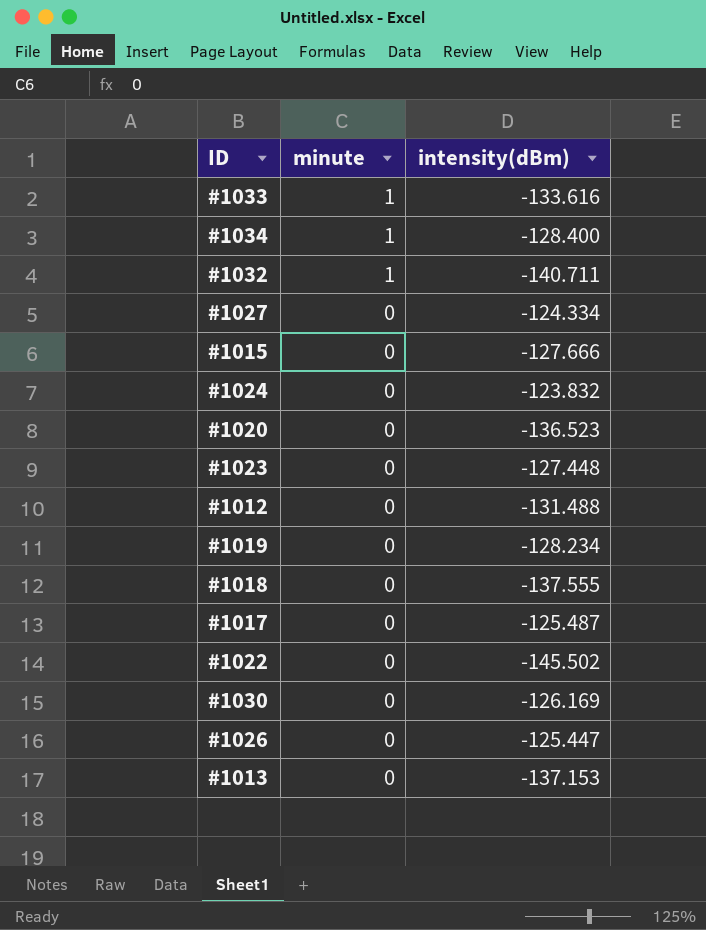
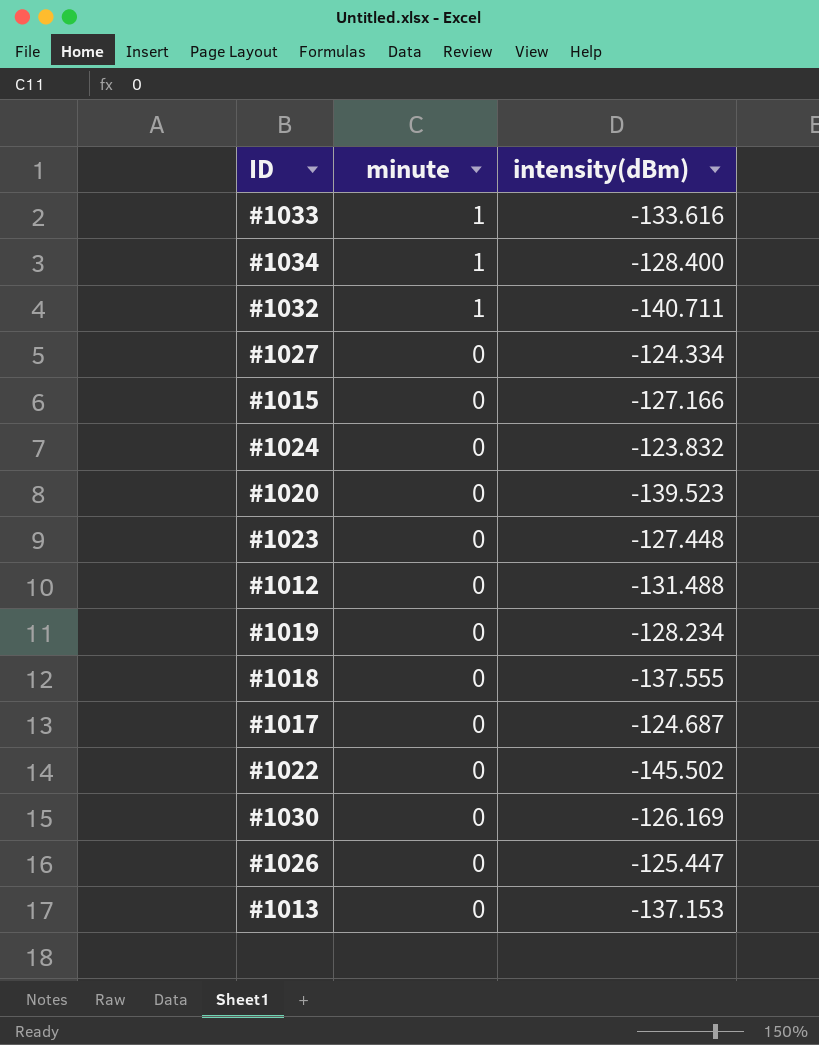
#1015 | intensity(dBm): -127.666 -> -127.166
#1020 | intensity(dBm): -136.523 -> -139.523
#1017 | intensity(dBm): -125.487 -> -124.687

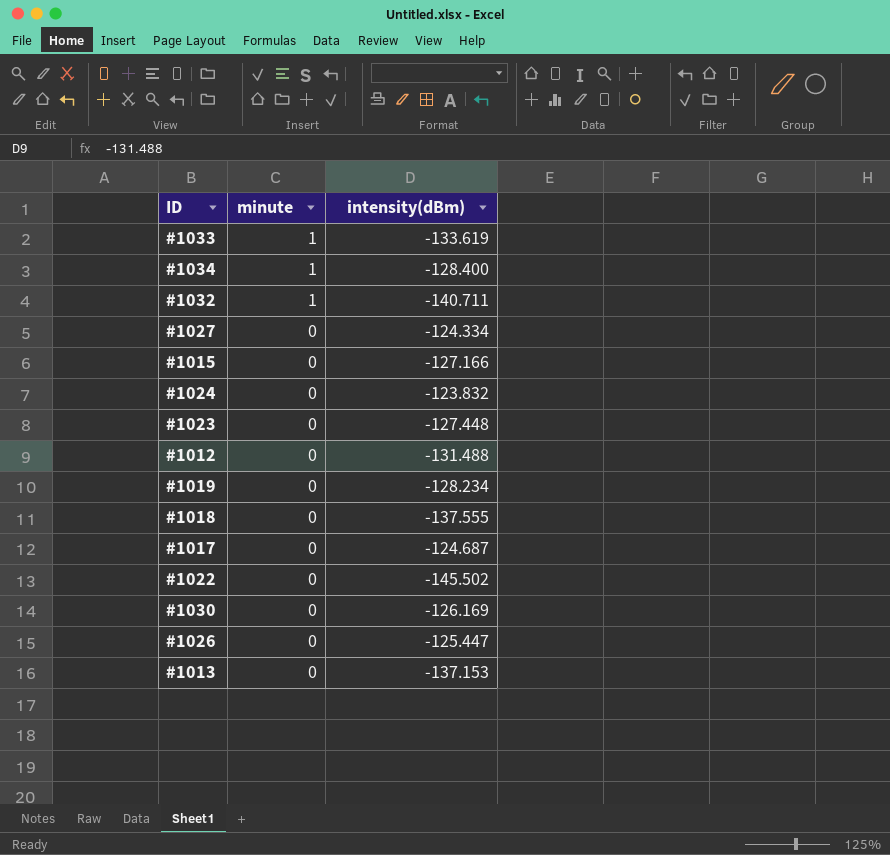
row #1020: 0 | -139.523 -> none
#1033 | intensity(dBm): -133.616 -> -133.619

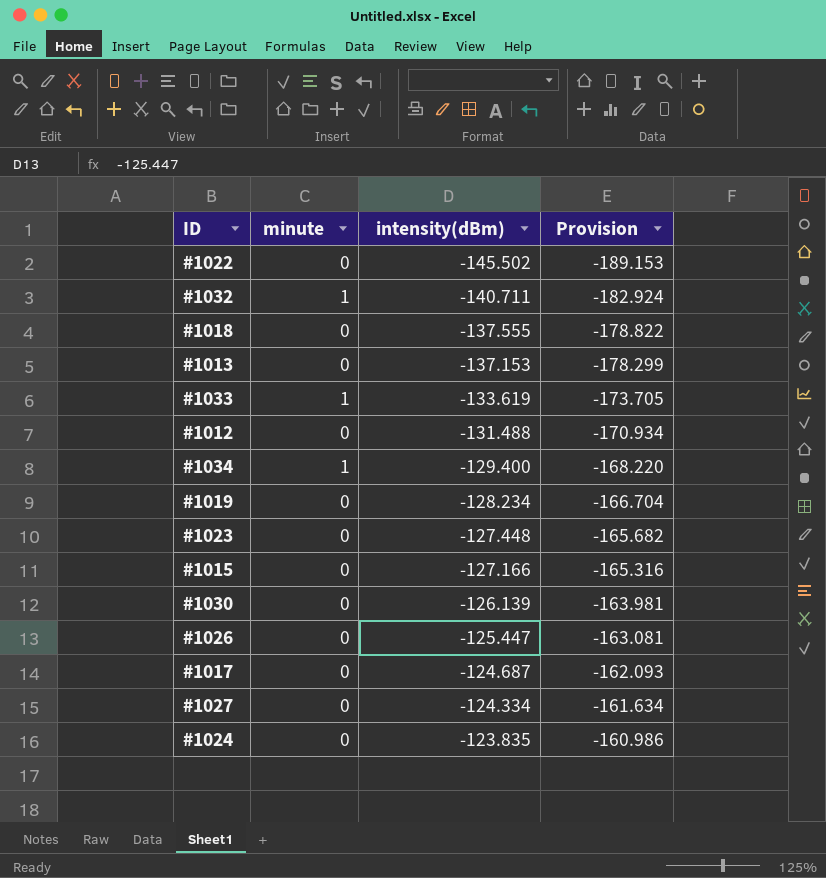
row order: minute descending -> intensity(dBm) ascending
column Provision | formula: none -> [intensity(dBm)] * 1.3
#1034 | intensity(dBm): -128.400 -> -129.400
#1030 | intensity(dBm): -126.169 -> -126.139
#1024 | intensity(dBm): -123.832 -> -123.835

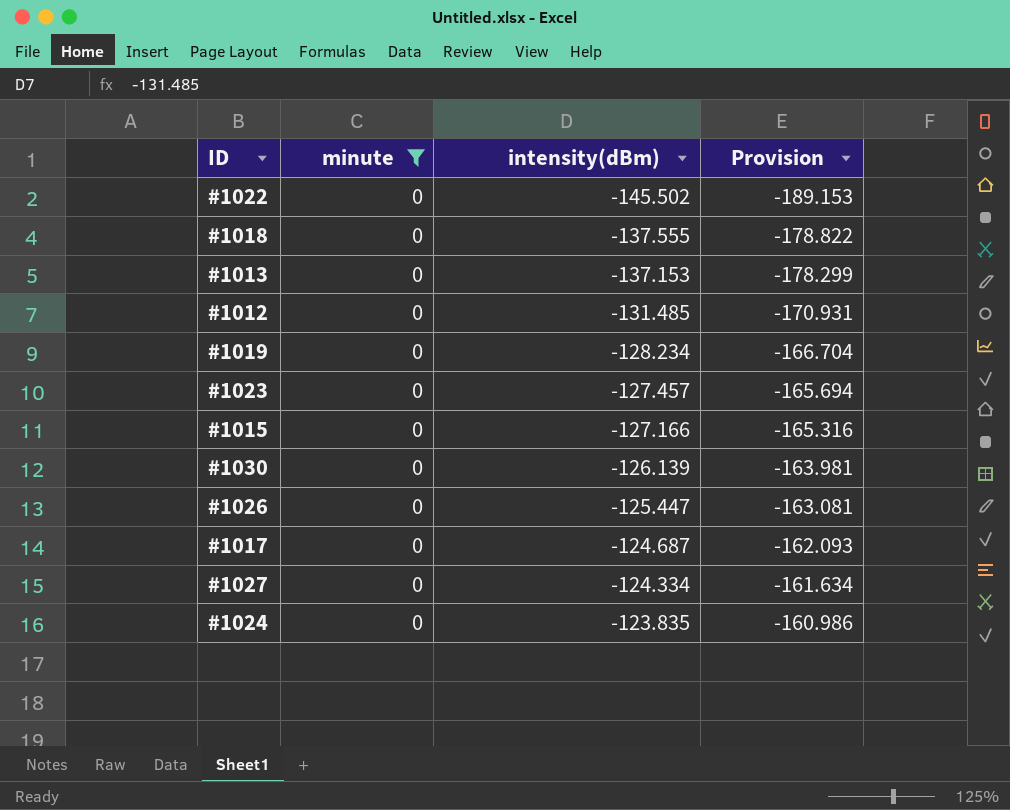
filter: none -> minute = 0
#1012 | intensity(dBm): -131.488 -> -131.485
#1012 | Provision: -170.934 -> -170.931
#1023 | intensity(dBm): -127.448 -> -127.457
#1023 | Provision: -165.682 -> -165.694

